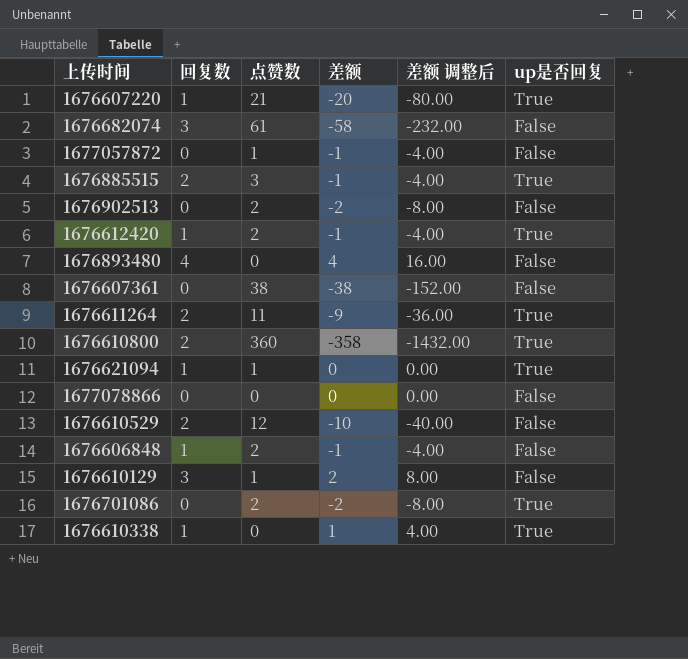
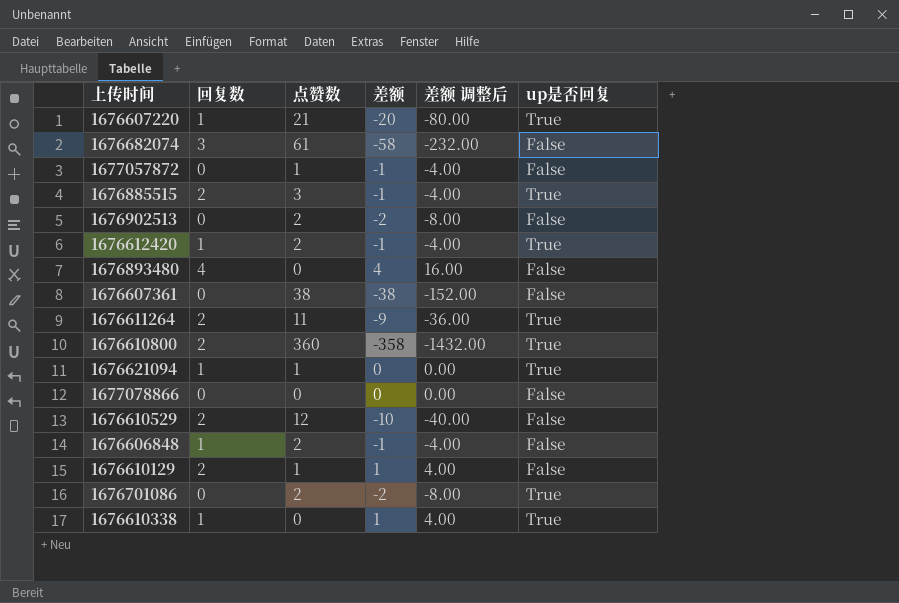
1676610129 | 回复数: 3 -> 2
1676610129 | 差额: 2 -> 1
1676610129 | 差额 调整后: 8.00 -> 4.00

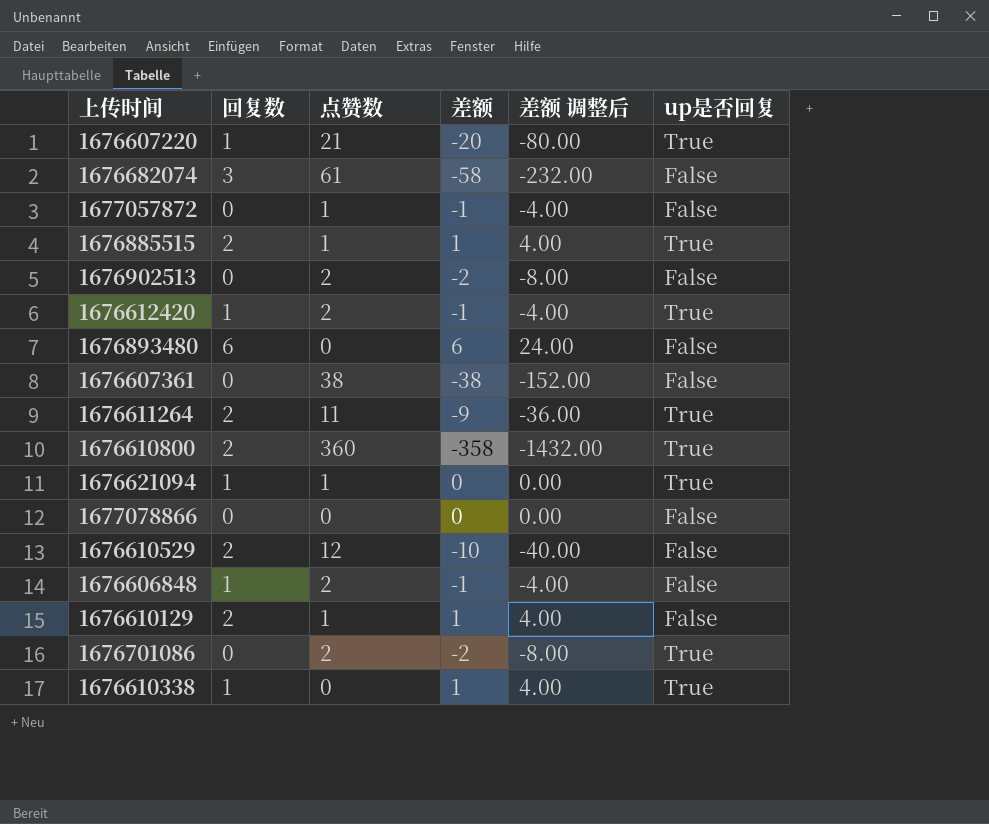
1676885515 | 点赞数: 3 -> 1
1676885515 | 差额: -1 -> 1
1676885515 | 差额 调整后: -4.00 -> 4.00
1676893480 | 回复数: 4 -> 6
1676893480 | 差额: 4 -> 6
1676893480 | 差额 调整后: 16.00 -> 24.00

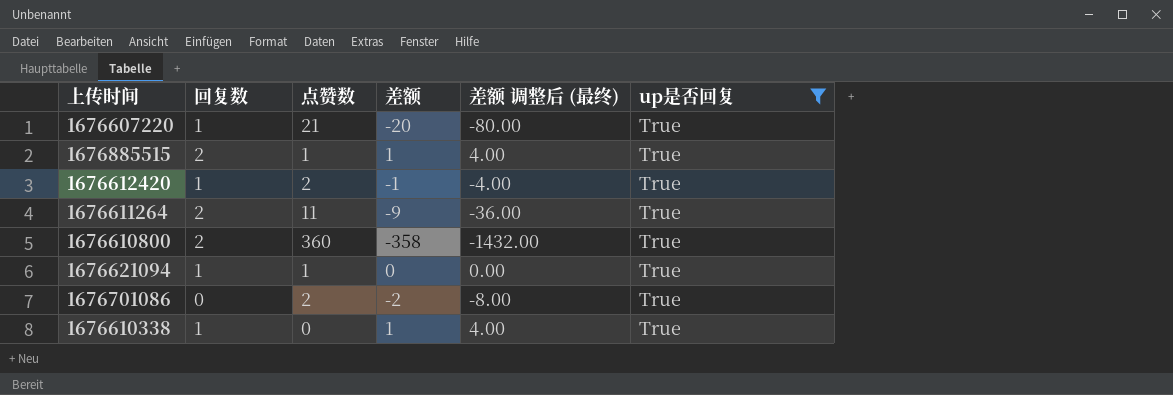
filter: none -> up是否回复 = True
column name: 差额 调整后 -> 差额 调整后 (最终)

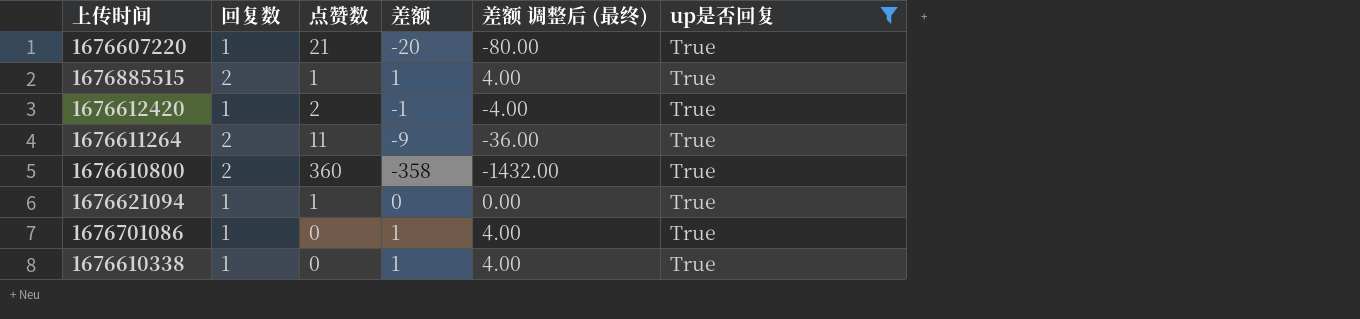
1676701086 | 回复数: 0 -> 1
1676701086 | 点赞数: 2 -> 0
1676701086 | 差额: -2 -> 1
1676701086 | 差额 调整后 (最终): -8.00 -> 4.00

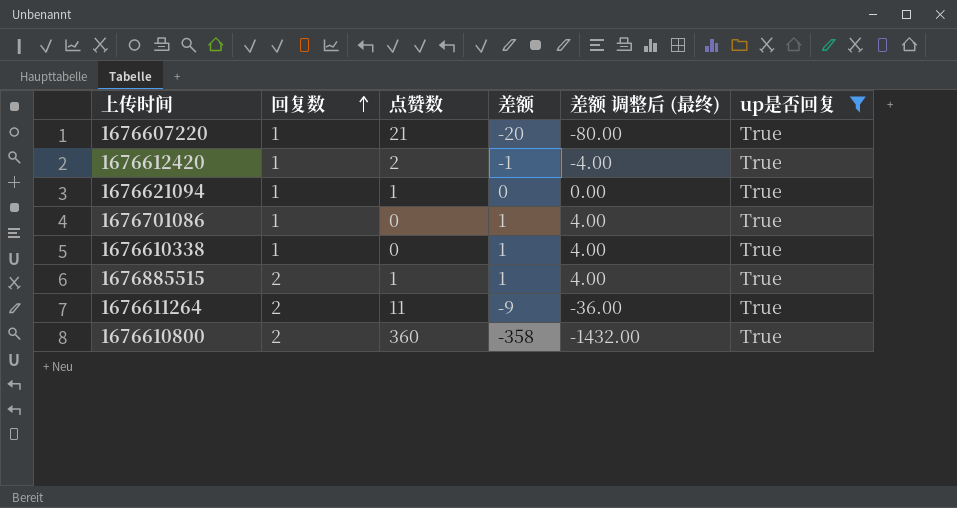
row order: none -> 回复数 ascending

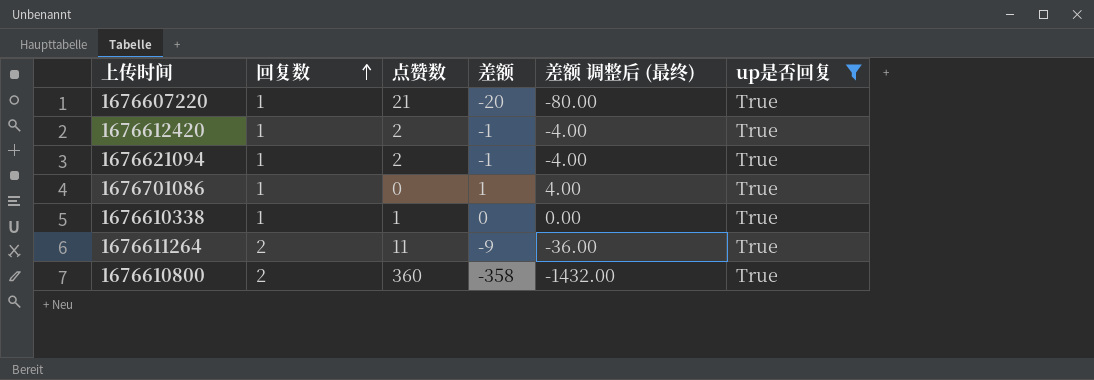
row 1676885515: 2 | 1 | 1 | 4.00 | True -> none
1676621094 | 点赞数: 1 -> 2
1676621094 | 差额: 0 -> -1
1676621094 | 差额 调整后 (最终): 0.00 -> -4.00
1676610338 | 点赞数: 0 -> 1
1676610338 | 差额: 1 -> 0
1676610338 | 差额 调整后 (最终): 4.00 -> 0.00

